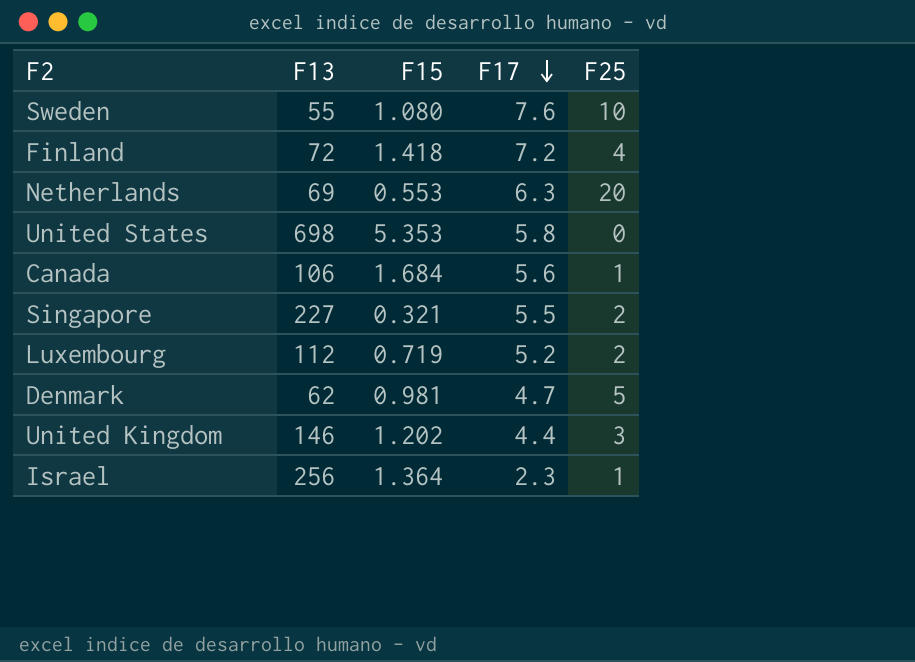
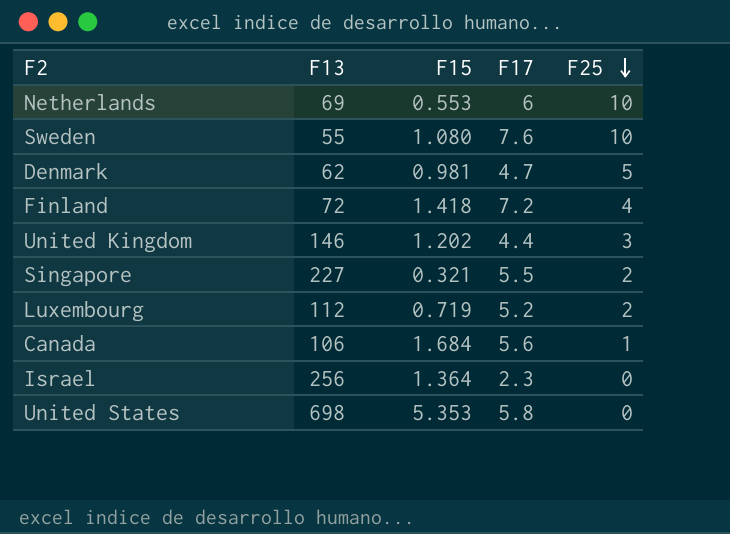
row order: F17 descending -> F25 descending
Netherlands | F17: 6.3 -> 6
Netherlands | F25: 20 -> 10
Israel | F25: 1 -> 0

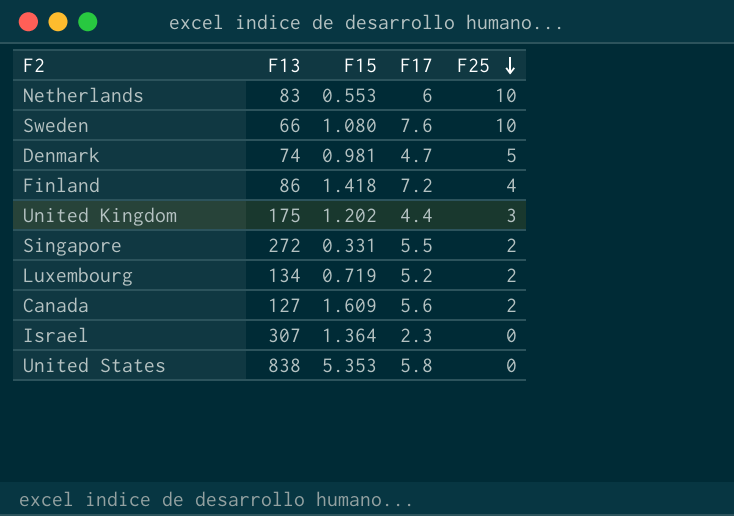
Netherlands | F13: 69 -> 83
Sweden | F13: 55 -> 66
Denmark | F13: 62 -> 74
Finland | F13: 72 -> 86
United Kingdom | F13: 146 -> 175
Singapore | F13: 227 -> 272
Singapore | F15: 0.321 -> 0.331
Luxembourg | F13: 112 -> 134
Canada | F13: 106 -> 127
Canada | F15: 1.684 -> 1.609
Canada | F25: 1 -> 2
Israel | F13: 256 -> 307
United States | F13: 698 -> 838

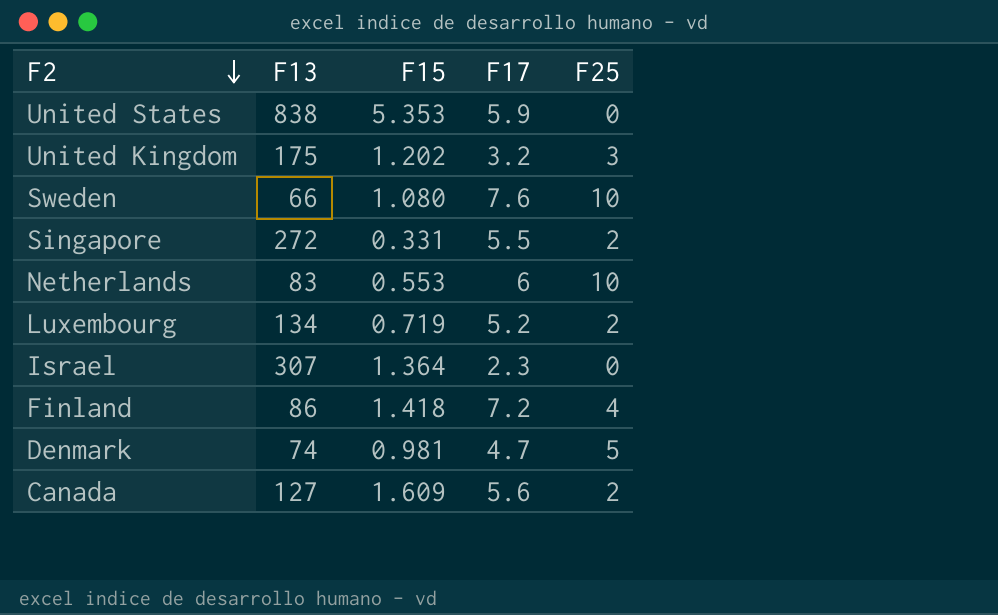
row order: F25 descending -> F2 descending
United States | F17: 5.8 -> 5.9
United Kingdom | F17: 4.4 -> 3.2

